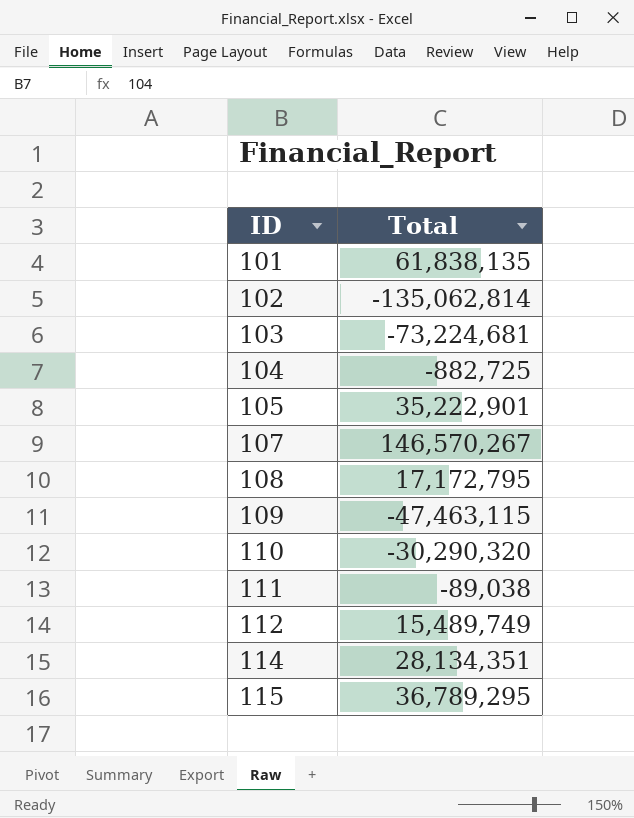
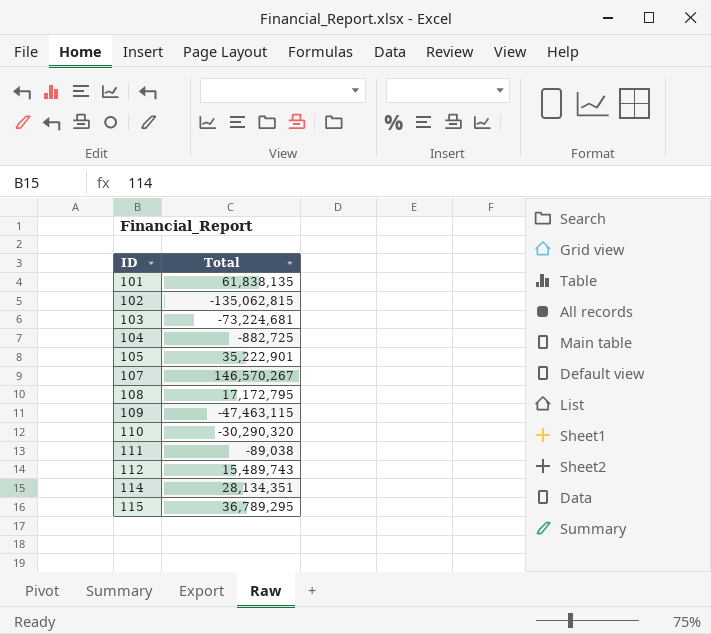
102 | Total: -135,062,814 -> -135,062,815
112 | Total: 15,489,749 -> 15,489,743

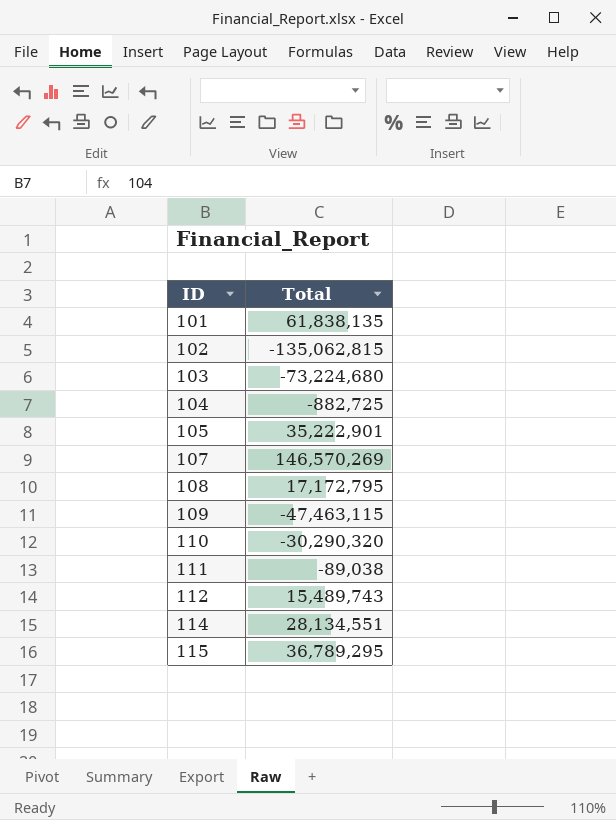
103 | Total: -73,224,681 -> -73,224,680
107 | Total: 146,570,267 -> 146,570,269
114 | Total: 28,134,351 -> 28,134,551

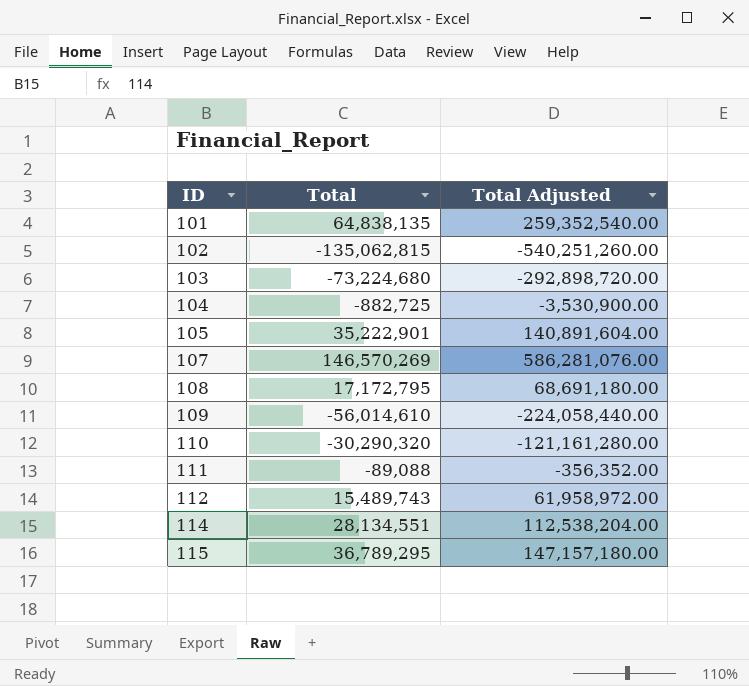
column Total Adjusted | formula: none -> [Total] * 4
101 | Total: 61,838,135 -> 64,838,135
109 | Total: -47,463,115 -> -56,014,610
111 | Total: -89,038 -> -89,088

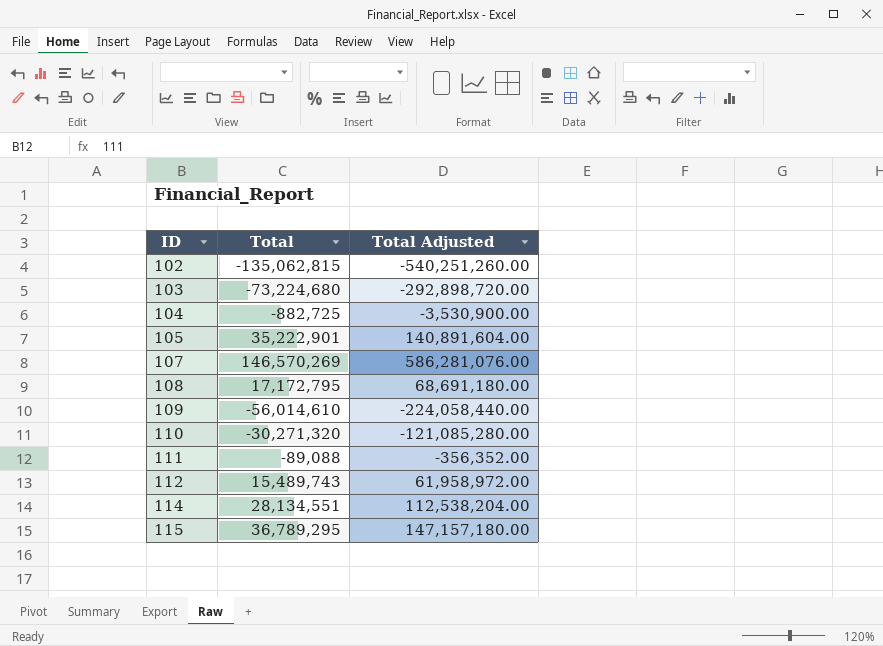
row 101: 64,838,135 | 259,352,540.00 -> none
110 | Total: -30,290,320 -> -30,271,320
110 | Total Adjusted: -121,161,280.00 -> -121,085,280.00

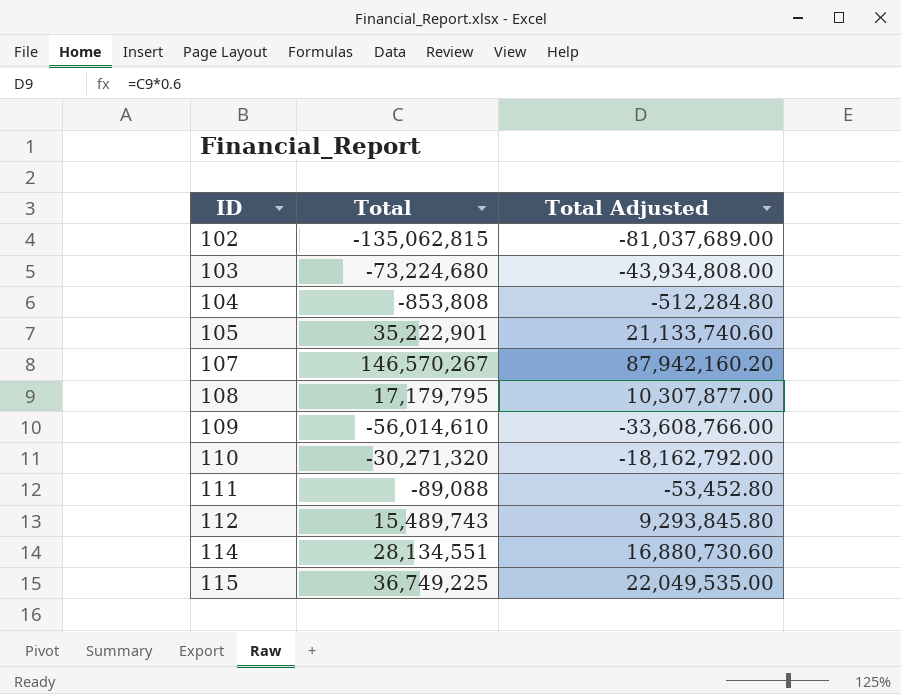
column Total Adjusted | formula: [Total] * 4 -> [Total] * 0.6
104 | Total: -882,725 -> -853,808
107 | Total: 146,570,269 -> 146,570,267
108 | Total: 17,172,795 -> 17,179,795
115 | Total: 36,789,295 -> 36,749,225

